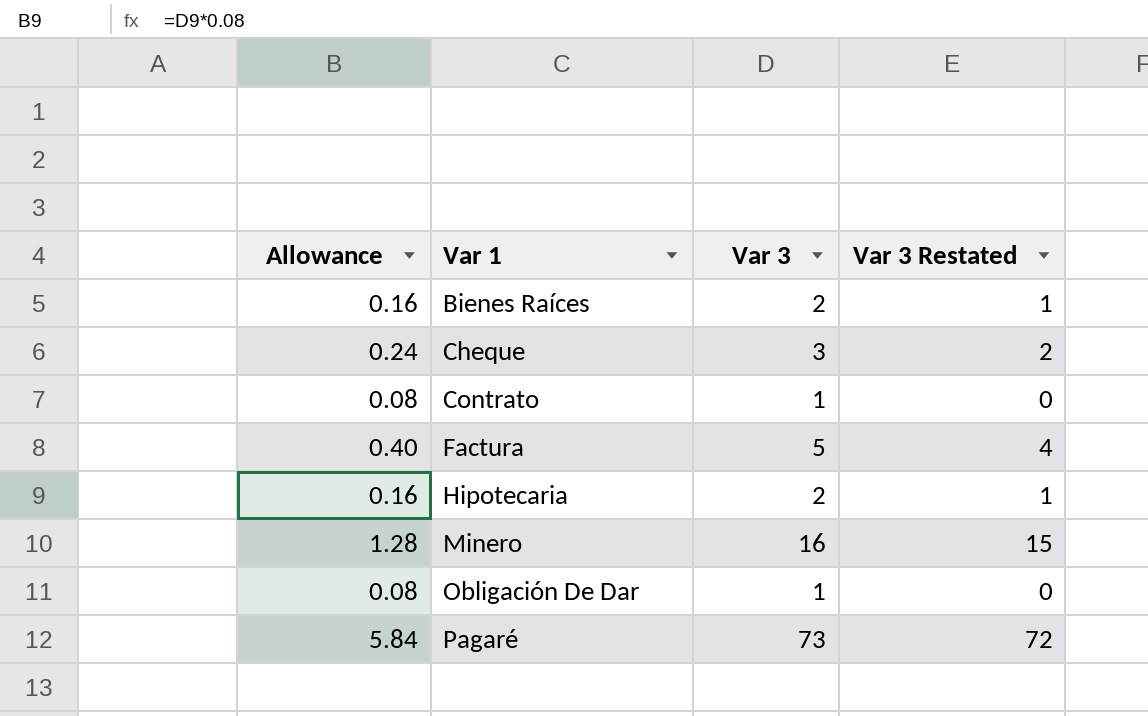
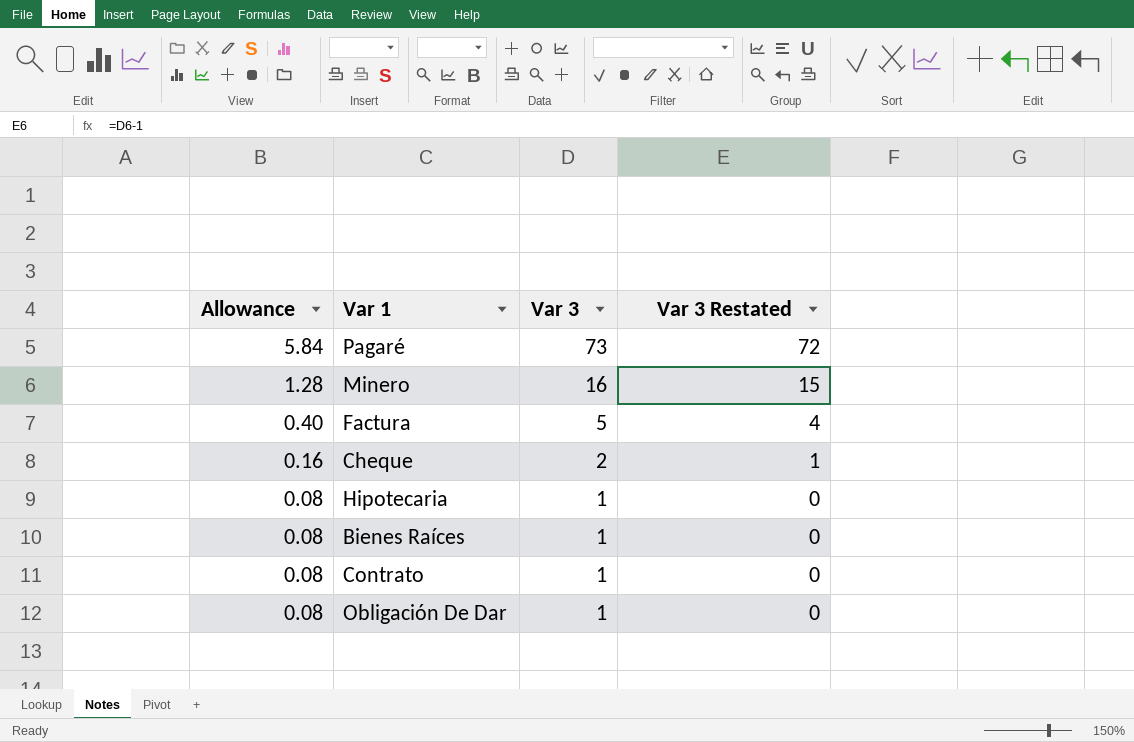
row order: Var 1 ascending -> Allowance descending
Cheque | Allowance: 0.24 -> 0.16
Cheque | Var 3: 3 -> 2
Cheque | Var 3 Restated: 2 -> 1
Hipotecaria | Allowance: 0.16 -> 0.08
Hipotecaria | Var 3: 2 -> 1
Hipotecaria | Var 3 Restated: 1 -> 0
Bienes Raíces | Allowance: 0.16 -> 0.08
Bienes Raíces | Var 3: 2 -> 1
Bienes Raíces | Var 3 Restated: 1 -> 0

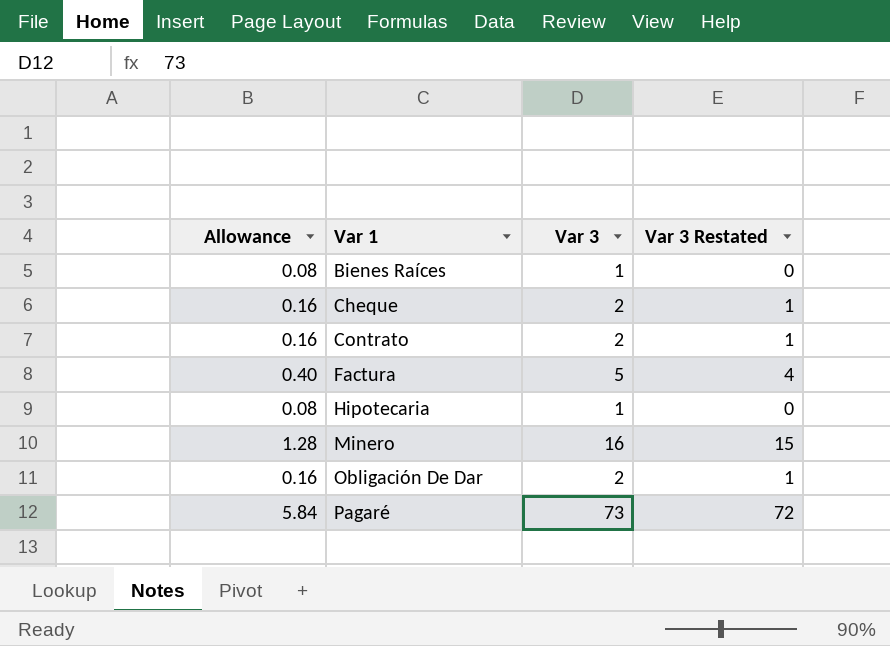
row order: Allowance descending -> Var 1 ascending
Contrato | Allowance: 0.08 -> 0.16
Contrato | Var 3: 1 -> 2
Contrato | Var 3 Restated: 0 -> 1
Obligación De Dar | Allowance: 0.08 -> 0.16
Obligación De Dar | Var 3: 1 -> 2
Obligación De Dar | Var 3 Restated: 0 -> 1

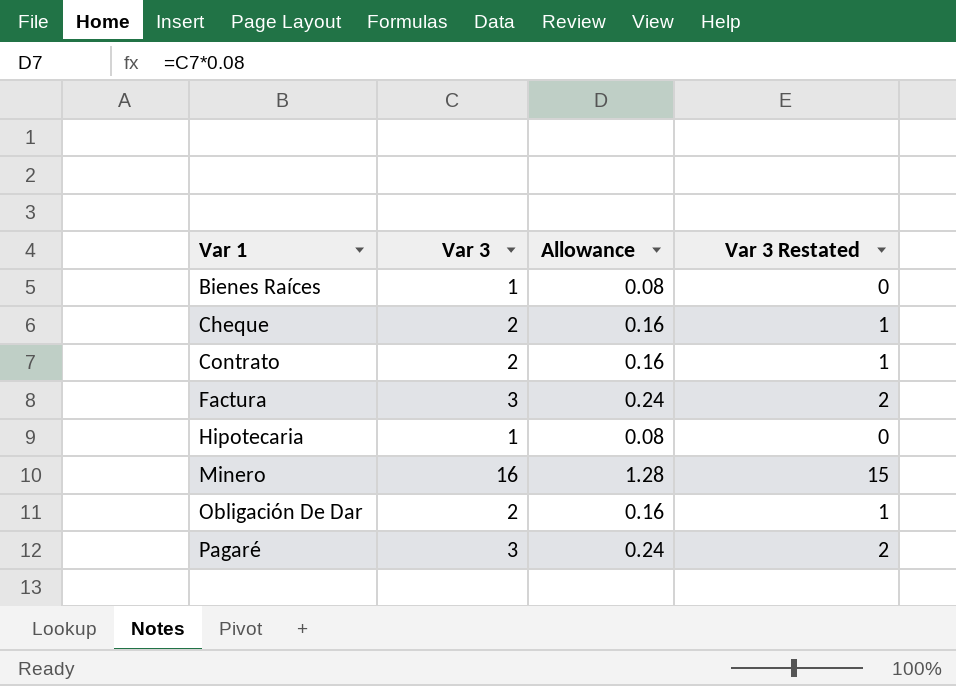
column Allowance | position: 1 -> 3
Factura | Var 3: 5 -> 3
Factura | Allowance: 0.40 -> 0.24
Factura | Var 3 Restated: 4 -> 2
Pagaré | Var 3: 73 -> 3
Pagaré | Allowance: 5.84 -> 0.24
Pagaré | Var 3 Restated: 72 -> 2

